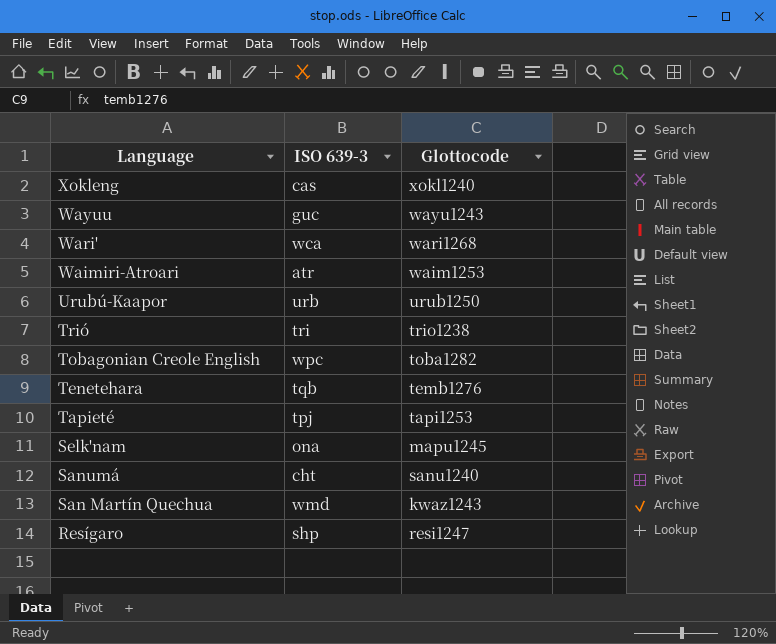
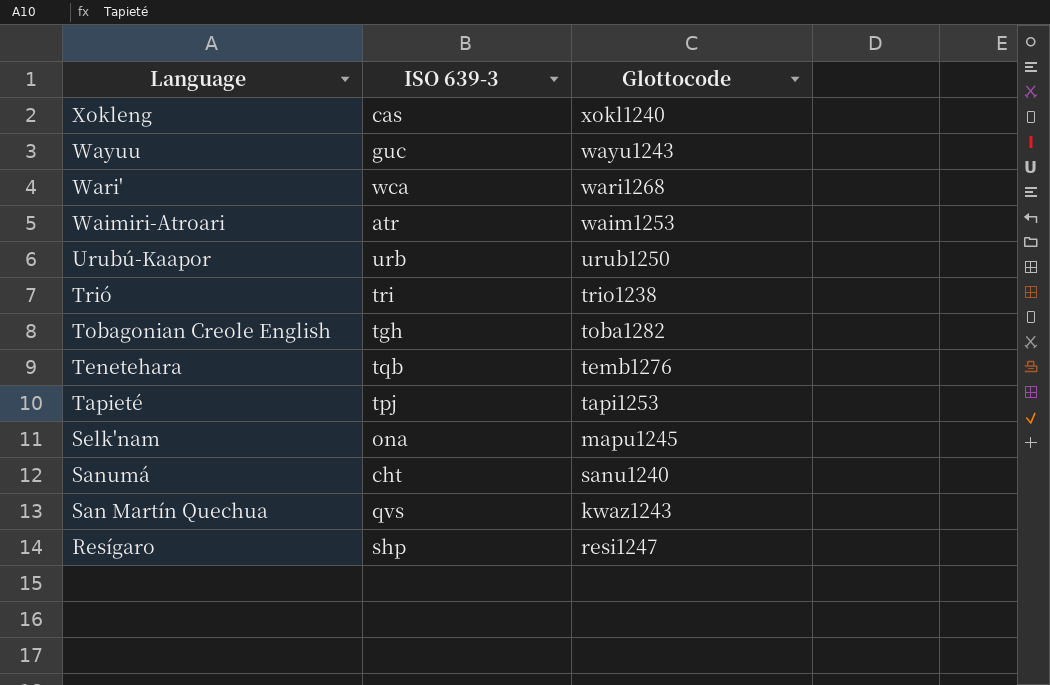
Tobagonian Creole English | ISO 639-3: wpc -> tgh
San Martín Quechua | ISO 639-3: wmd -> qvs

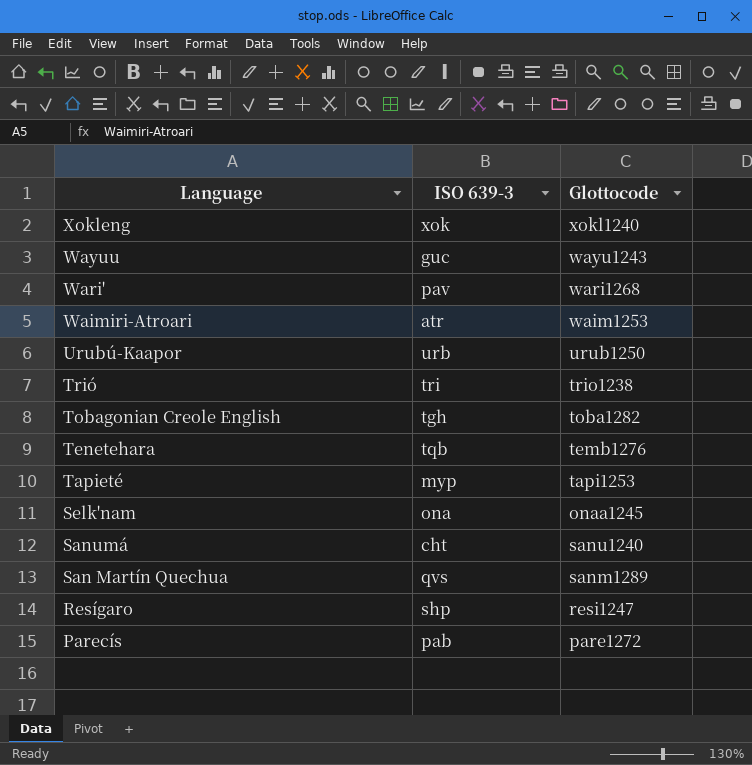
Xokleng | ISO 639-3: cas -> xok
Wari' | ISO 639-3: wca -> pav
Tapieté | ISO 639-3: tpj -> myp
Selk'nam | Glottocode: mapu1245 -> onaa1245
San Martín Quechua | Glottocode: kwaz1243 -> sanm1289
row Parecís: none -> pab | pare1272

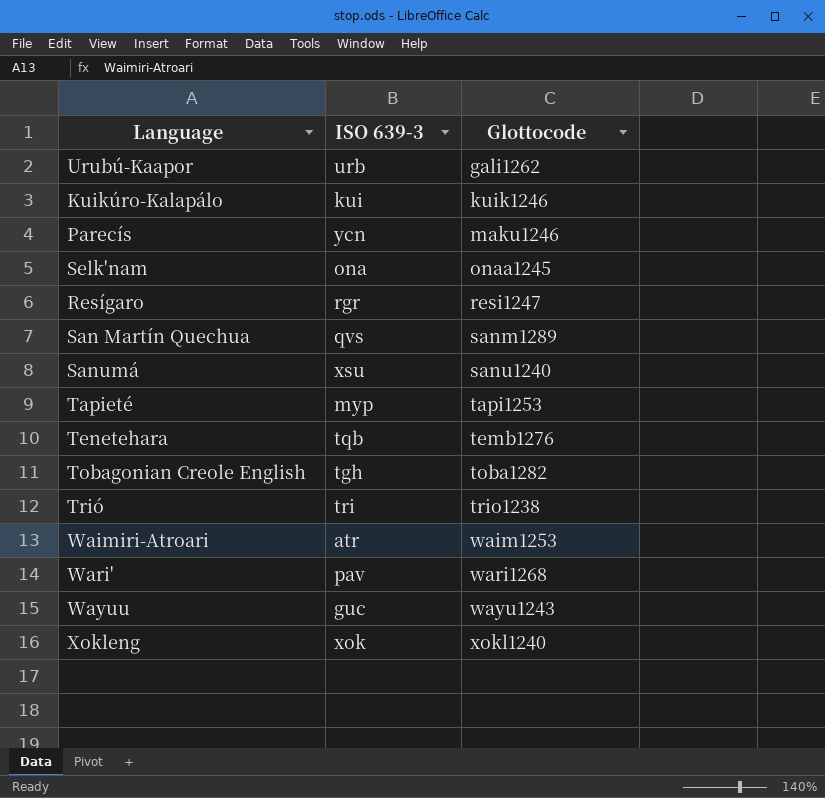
row order: Language descending -> Glottocode ascending
Urubú-Kaapor | Glottocode: urub1250 -> gali1262
row Kuikúro-Kalapálo: none -> kui | kuik1246
Parecís | ISO 639-3: pab -> ycn
Parecís | Glottocode: pare1272 -> maku1246
Resígaro | ISO 639-3: shp -> rgr
Sanumá | ISO 639-3: cht -> xsu

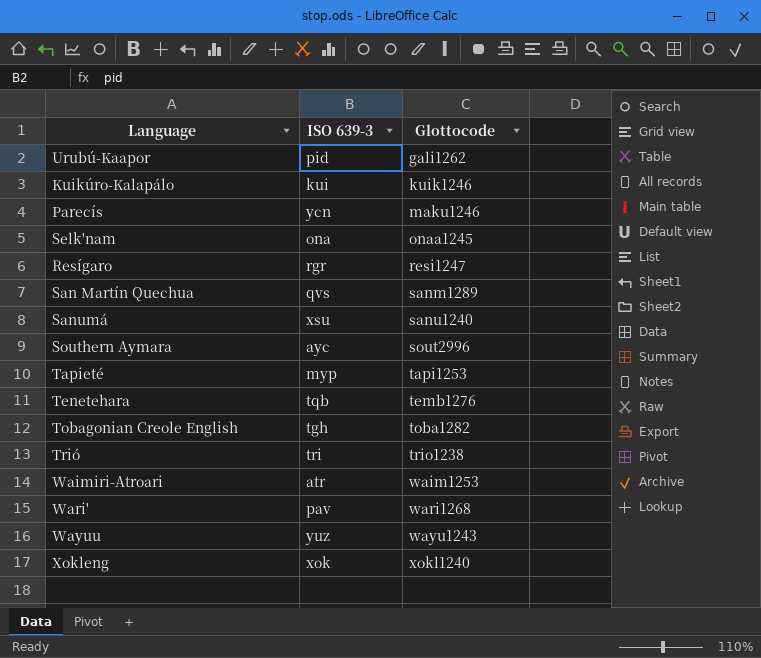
Urubú-Kaapor | ISO 639-3: urb -> pid
row Southern Aymara: none -> ayc | sout2996
Wayuu | ISO 639-3: guc -> yuz

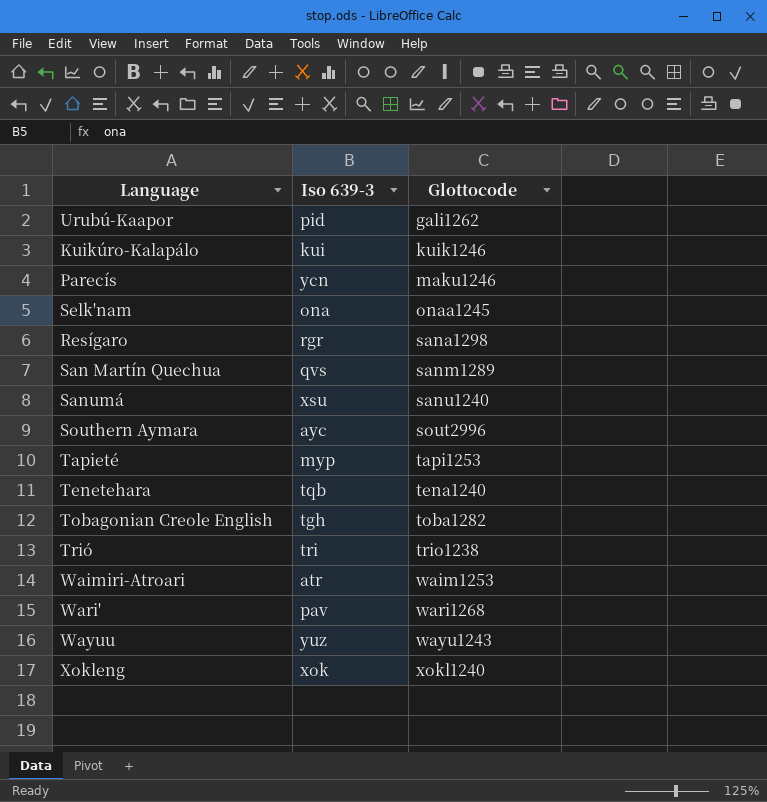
column name: ISO 639-3 -> Iso 639-3
Resígaro | Glottocode: resi1247 -> sana1298
Tenetehara | Glottocode: temb1276 -> tena1240

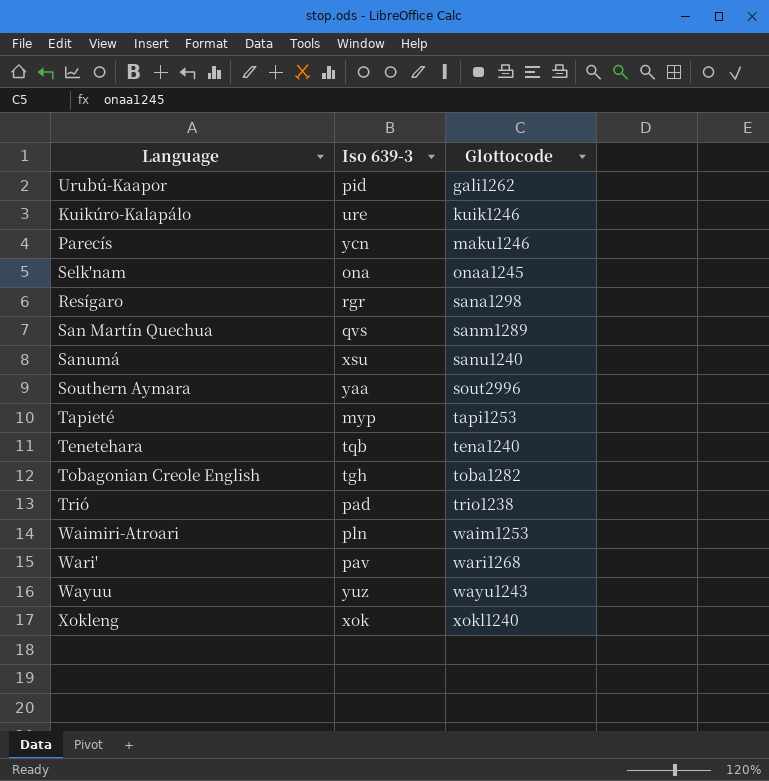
Kuikúro-Kalapálo | Iso 639-3: kui -> ure
Southern Aymara | Iso 639-3: ayc -> yaa
Trió | Iso 639-3: tri -> pad
Waimiri-Atroari | Iso 639-3: atr -> pln

